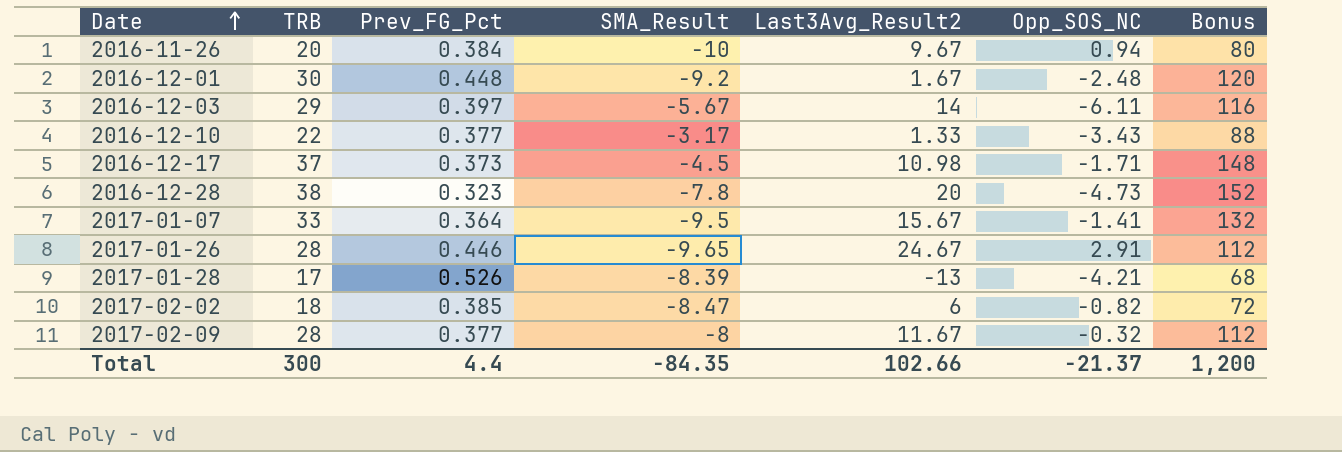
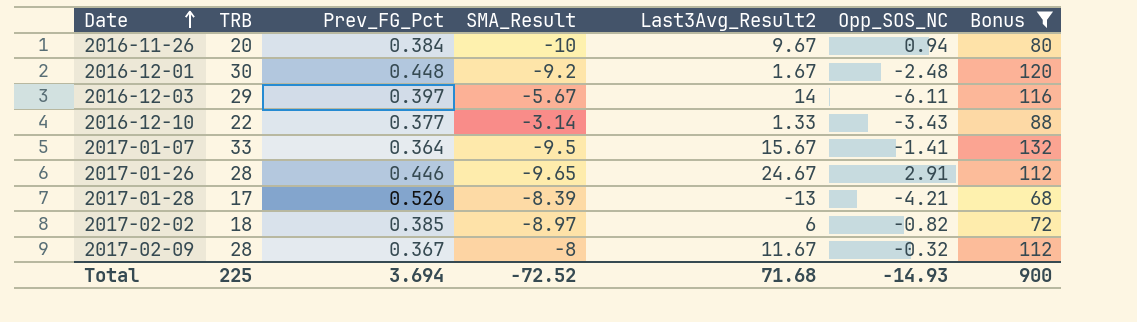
filter: none -> Bonus <= 132
2016-12-10 | SMA_Result: -3.17 -> -3.14
2017-02-02 | SMA_Result: -8.47 -> -8.97
2017-02-09 | Prev_FG_Pct: 0.377 -> 0.367
Total | TRB: 300 -> 225
Total | Prev_FG_Pct: 4.4 -> 3.694
Total | SMA_Result: -84.35 -> -72.52
Total | Last3Avg_Result2: 102.66 -> 71.68
Total | Opp_SOS_NC: -21.37 -> -14.93
Total | Bonus: 1,200 -> 900

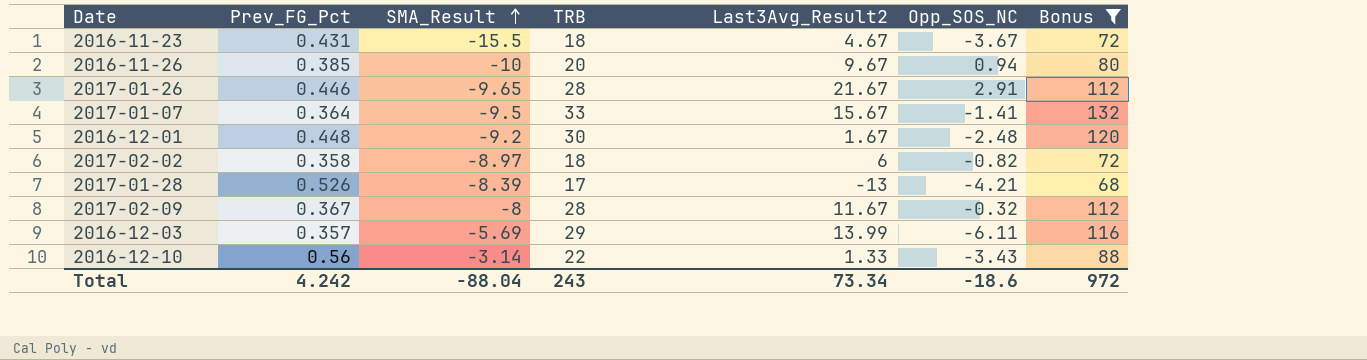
row order: Date ascending -> SMA_Result ascending
column TRB | position: 2 -> 4
row 2016-11-23: none -> 0.431 | -15.5 | 18 | 4.67 | -3.67 | 72
2016-11-26 | Prev_FG_Pct: 0.384 -> 0.385
2017-01-26 | Last3Avg_Result2: 24.67 -> 21.67
2017-02-02 | Prev_FG_Pct: 0.385 -> 0.358
2016-12-03 | Prev_FG_Pct: 0.397 -> 0.357
2016-12-03 | SMA_Result: -5.67 -> -5.69
2016-12-03 | Last3Avg_Result2: 14 -> 13.99
2016-12-10 | Prev_FG_Pct: 0.377 -> 0.56
Total | Prev_FG_Pct: 3.694 -> 4.242
Total | SMA_Result: -72.52 -> -88.04
Total | TRB: 225 -> 243
Total | Last3Avg_Result2: 71.68 -> 73.34
Total | Opp_SOS_NC: -14.93 -> -18.6
Total | Bonus: 900 -> 972

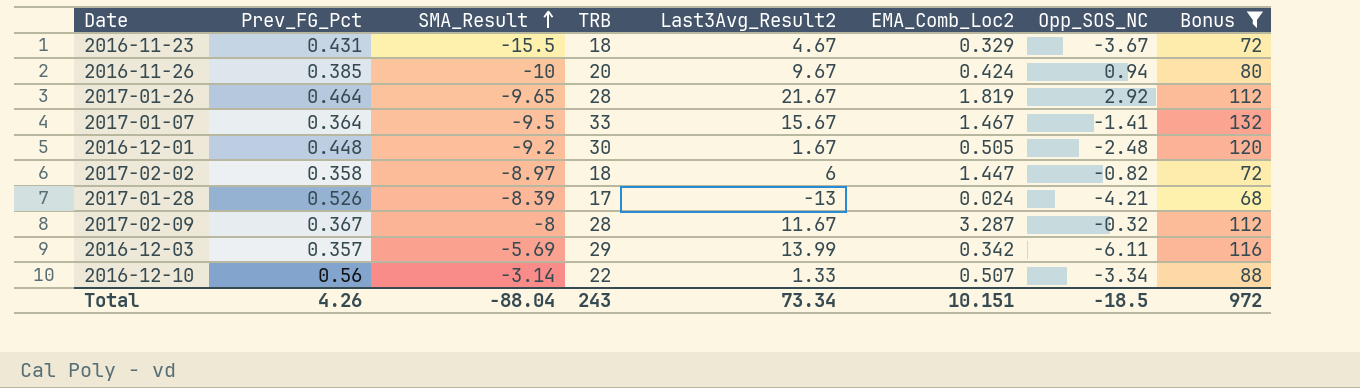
column EMA_Comb_Loc2 | position: none -> 6
2017-01-26 | Prev_FG_Pct: 0.446 -> 0.464
2017-01-26 | Opp_SOS_NC: 2.91 -> 2.92
2016-12-10 | Opp_SOS_NC: -3.43 -> -3.34
Total | Prev_FG_Pct: 4.242 -> 4.26
Total | Opp_SOS_NC: -18.6 -> -18.5

